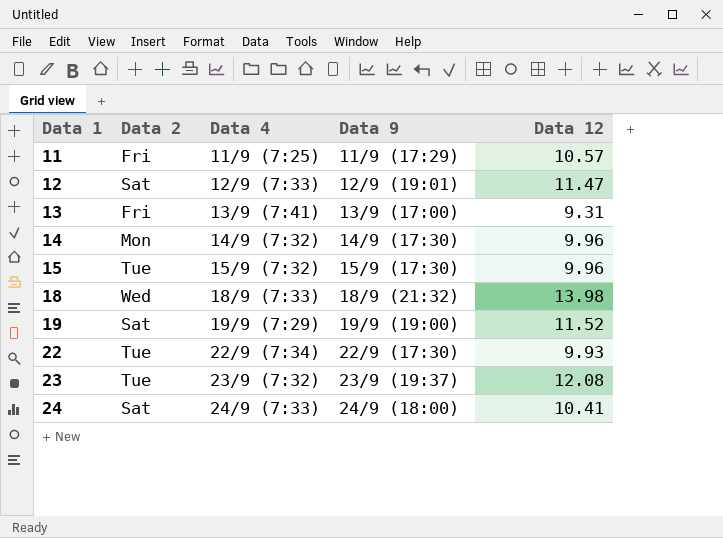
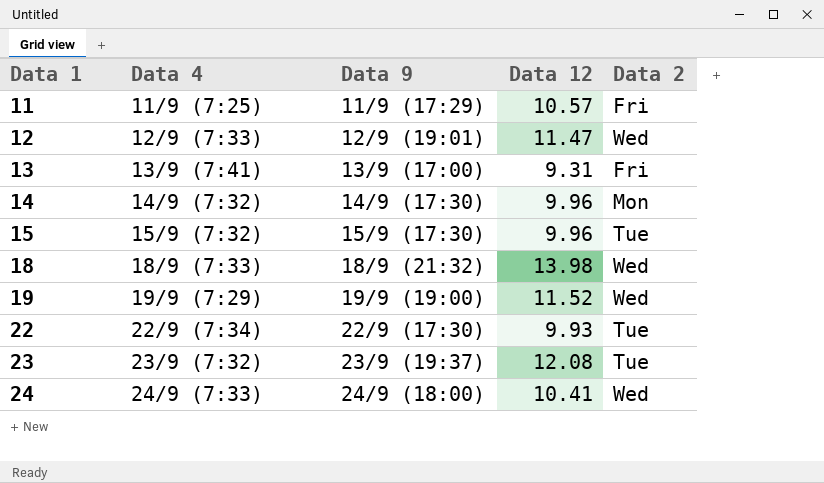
column Data 2 | position: 2 -> 5
12 | Data 2: Sat -> Wed
19 | Data 2: Sat -> Wed
24 | Data 2: Sat -> Wed

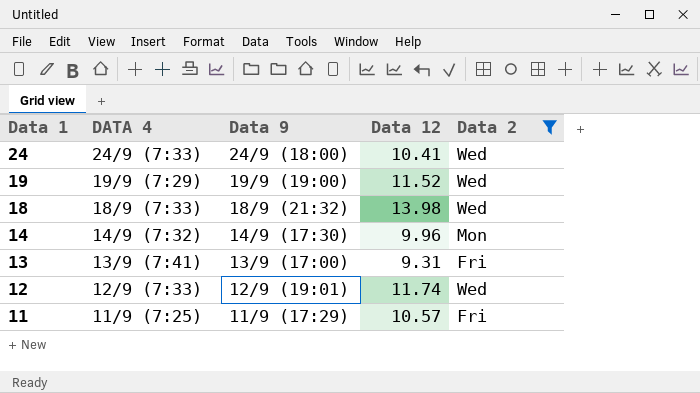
filter: none -> Data 2 != Tue
row order: Data 1 ascending -> Data 1 descending
column name: Data 4 -> DATA 4
12 | Data 12: 11.47 -> 11.74

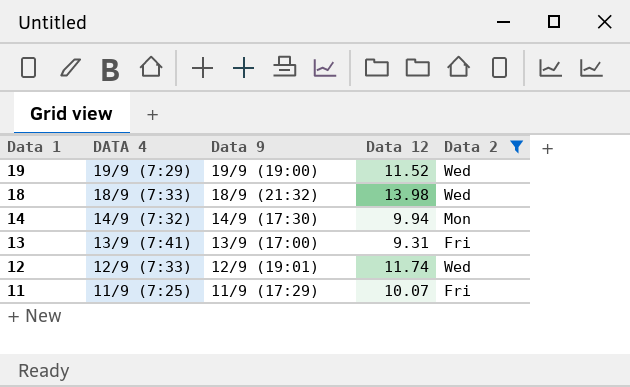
row 24: 24/9 (7:33) | 24/9 (18:00) | 10.41 | Wed -> none
14 | Data 12: 9.96 -> 9.94
11 | Data 12: 10.57 -> 10.07

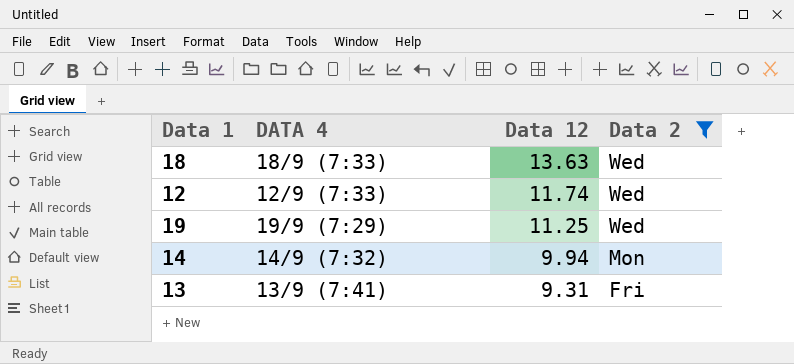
row order: Data 1 descending -> Data 12 descending
column Data 9 | position: 3 -> none
row 11: 11/9 (7:25) | 11/9 (17:29) | 10.07 | Fri -> none
18 | Data 12: 13.98 -> 13.63
19 | Data 12: 11.52 -> 11.25

